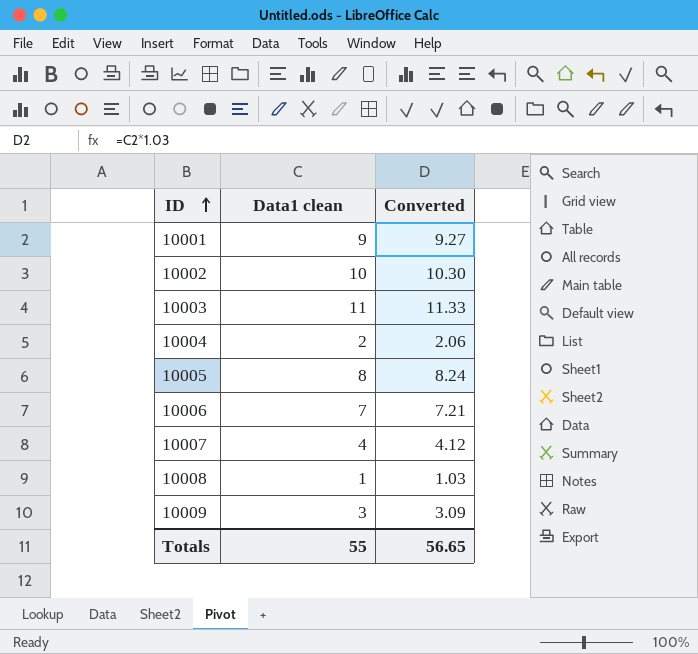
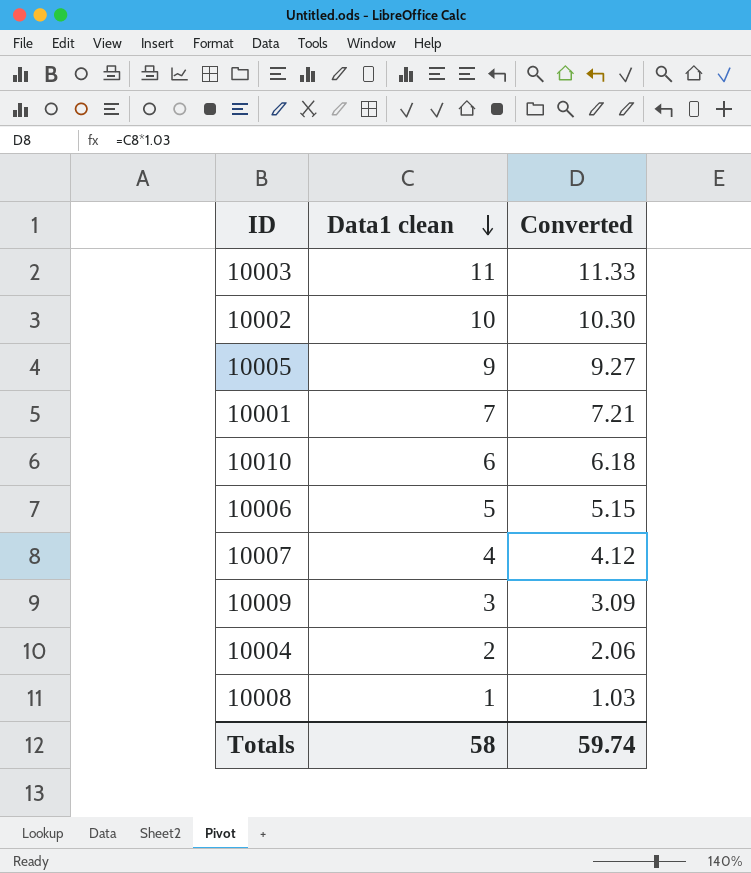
row order: ID ascending -> Data1 clean descending
10005 | Data1 clean: 8 -> 9
10005 | Converted: 8.24 -> 9.27
10001 | Data1 clean: 9 -> 7
10001 | Converted: 9.27 -> 7.21
row 10010: none -> 6 | 6.18
10006 | Data1 clean: 7 -> 5
10006 | Converted: 7.21 -> 5.15
Totals | Data1 clean: 55 -> 58
Totals | Converted: 56.65 -> 59.74

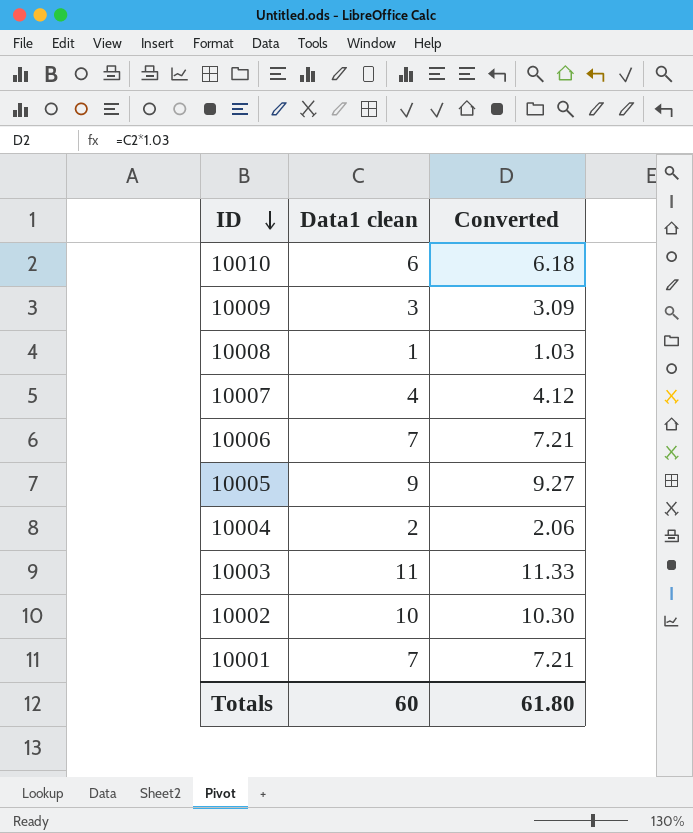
row order: Data1 clean descending -> ID descending
10006 | Data1 clean: 5 -> 7
10006 | Converted: 5.15 -> 7.21
Totals | Data1 clean: 58 -> 60
Totals | Converted: 59.74 -> 61.80

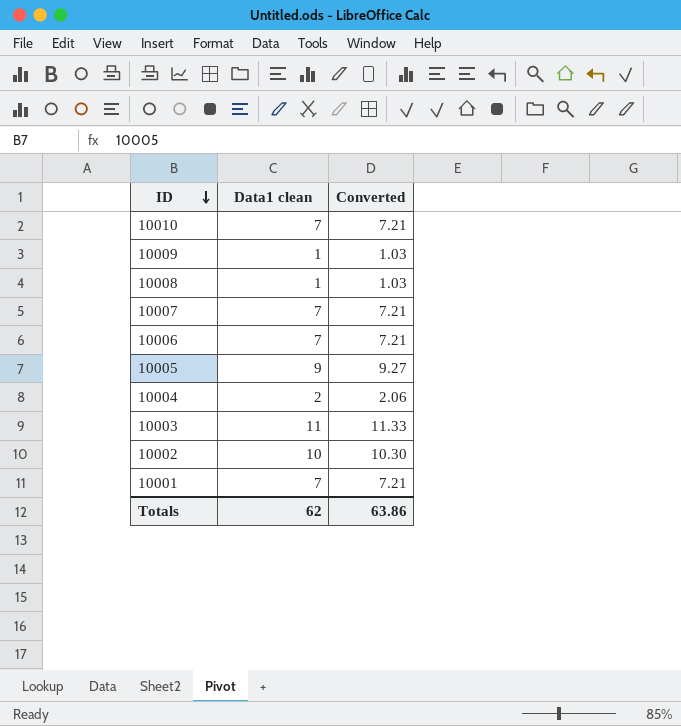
10010 | Data1 clean: 6 -> 7
10010 | Converted: 6.18 -> 7.21
10009 | Data1 clean: 3 -> 1
10009 | Converted: 3.09 -> 1.03
10007 | Data1 clean: 4 -> 7
10007 | Converted: 4.12 -> 7.21
Totals | Data1 clean: 60 -> 62
Totals | Converted: 61.80 -> 63.86

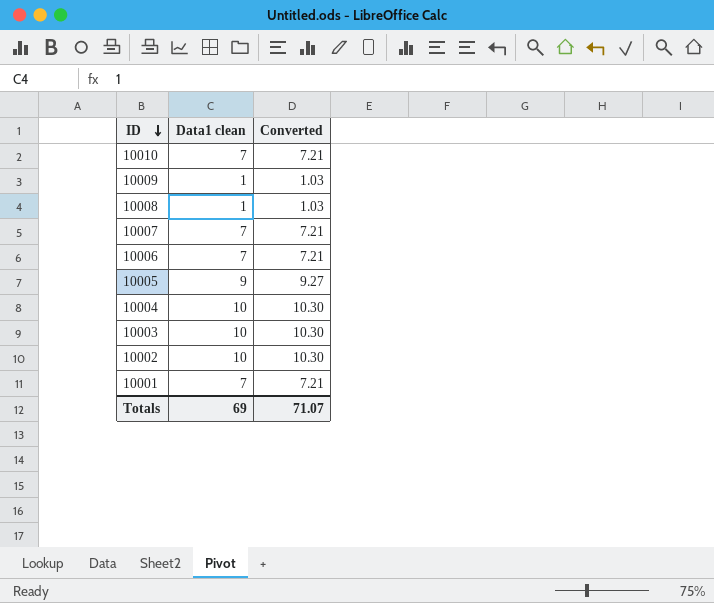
10004 | Data1 clean: 2 -> 10
10004 | Converted: 2.06 -> 10.30
10003 | Data1 clean: 11 -> 10
10003 | Converted: 11.33 -> 10.30
Totals | Data1 clean: 62 -> 69
Totals | Converted: 63.86 -> 71.07

